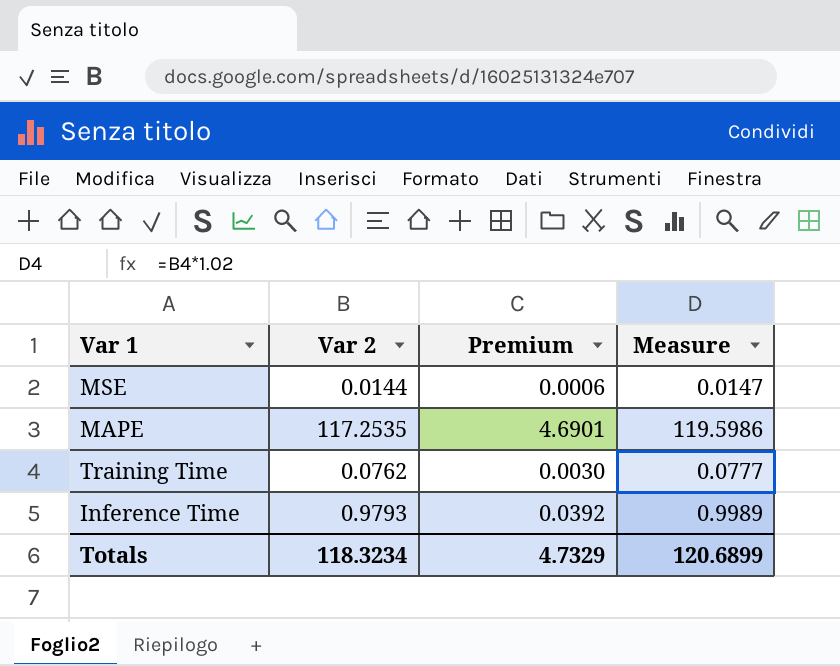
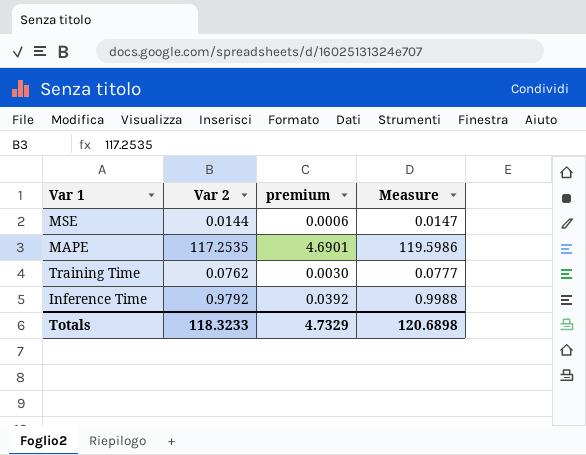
column name: Premium -> premium
Inference Time | Var 2: 0.9793 -> 0.9792
Inference Time | Measure: 0.9989 -> 0.9988
Totals | Var 2: 118.3234 -> 118.3233
Totals | Measure: 120.6899 -> 120.6898

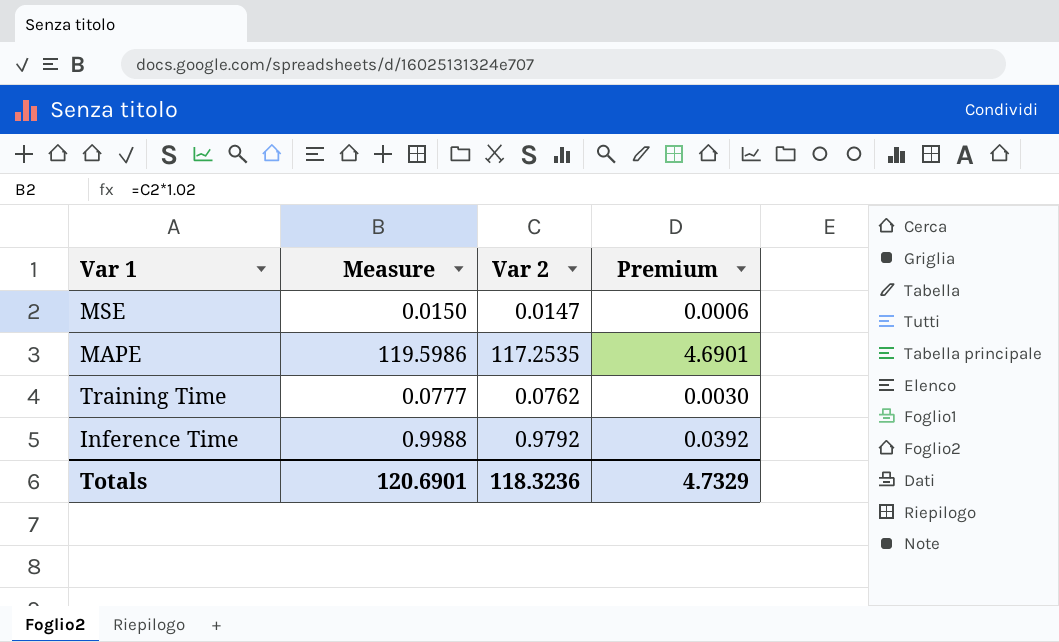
column Measure | position: 4 -> 2
column name: premium -> Premium
MSE | Measure: 0.0147 -> 0.0150
MSE | Var 2: 0.0144 -> 0.0147
Totals | Measure: 120.6898 -> 120.6901
Totals | Var 2: 118.3233 -> 118.3236

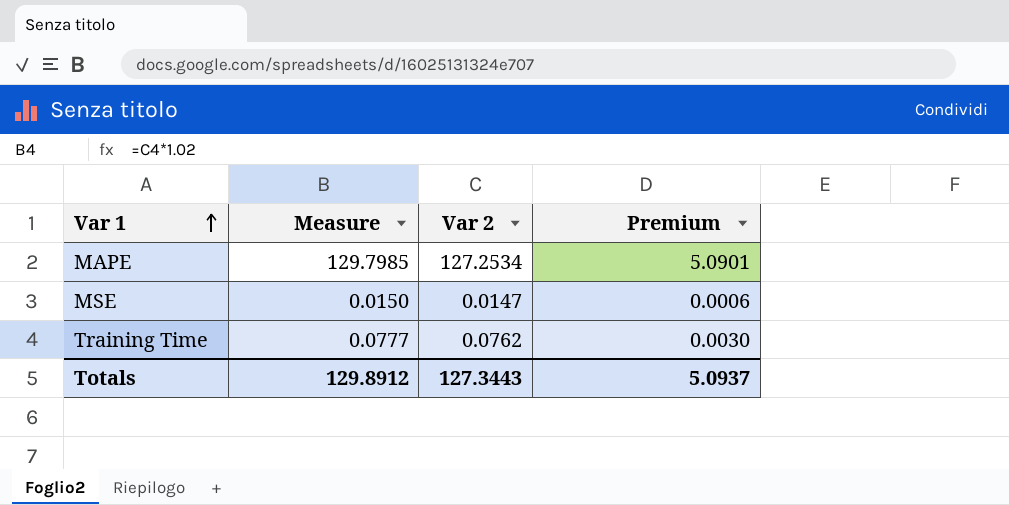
row order: none -> Var 1 ascending
row Inference Time: 0.9988 | 0.9792 | 0.0392 -> none
MAPE | Measure: 119.5986 -> 129.7985
MAPE | Var 2: 117.2535 -> 127.2534
MAPE | Premium: 4.6901 -> 5.0901
Totals | Measure: 120.6901 -> 129.8912
Totals | Var 2: 118.3236 -> 127.3443
Totals | Premium: 4.7329 -> 5.0937

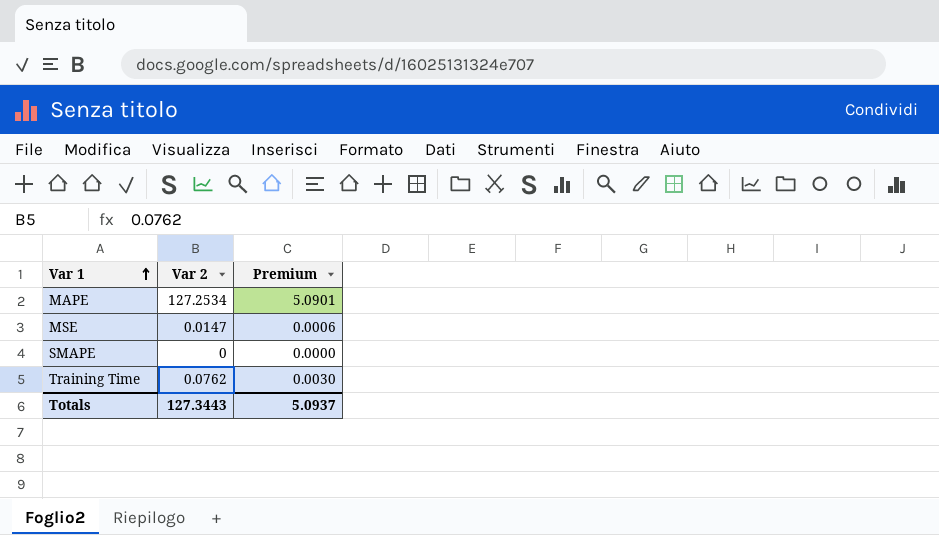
column Measure | formula: [Var 2] * 1.02 -> none
row SMAPE: none -> 0 | 0.0000

